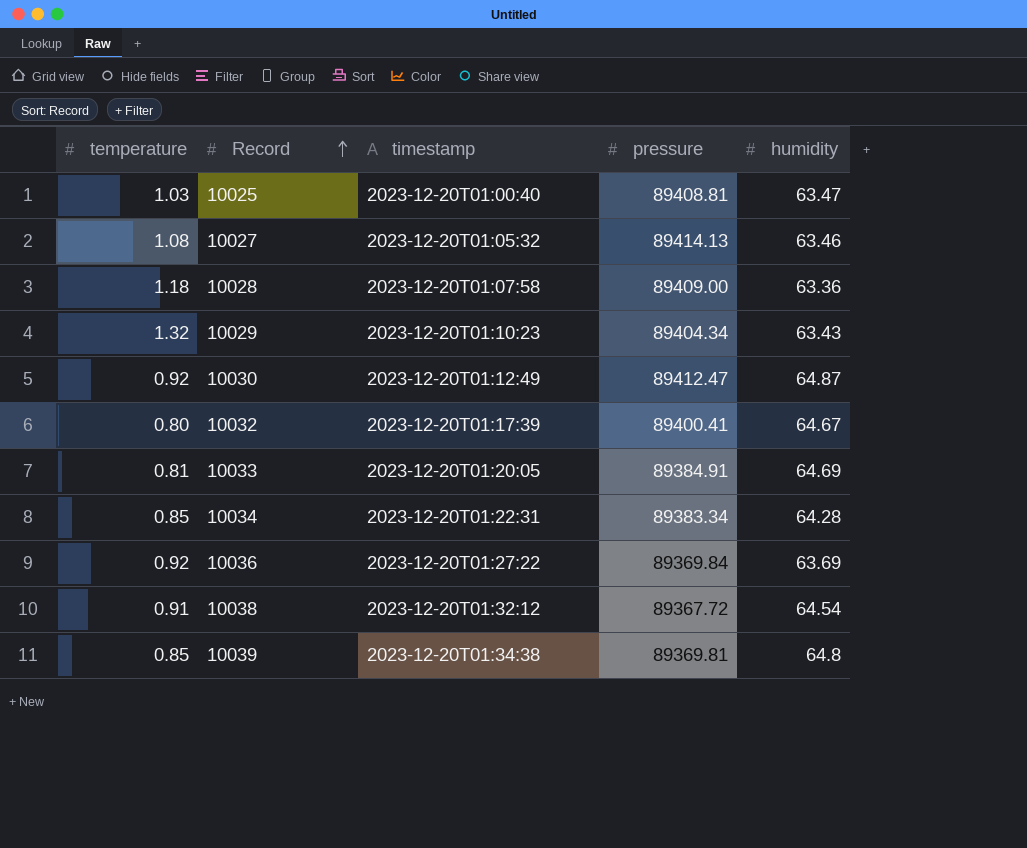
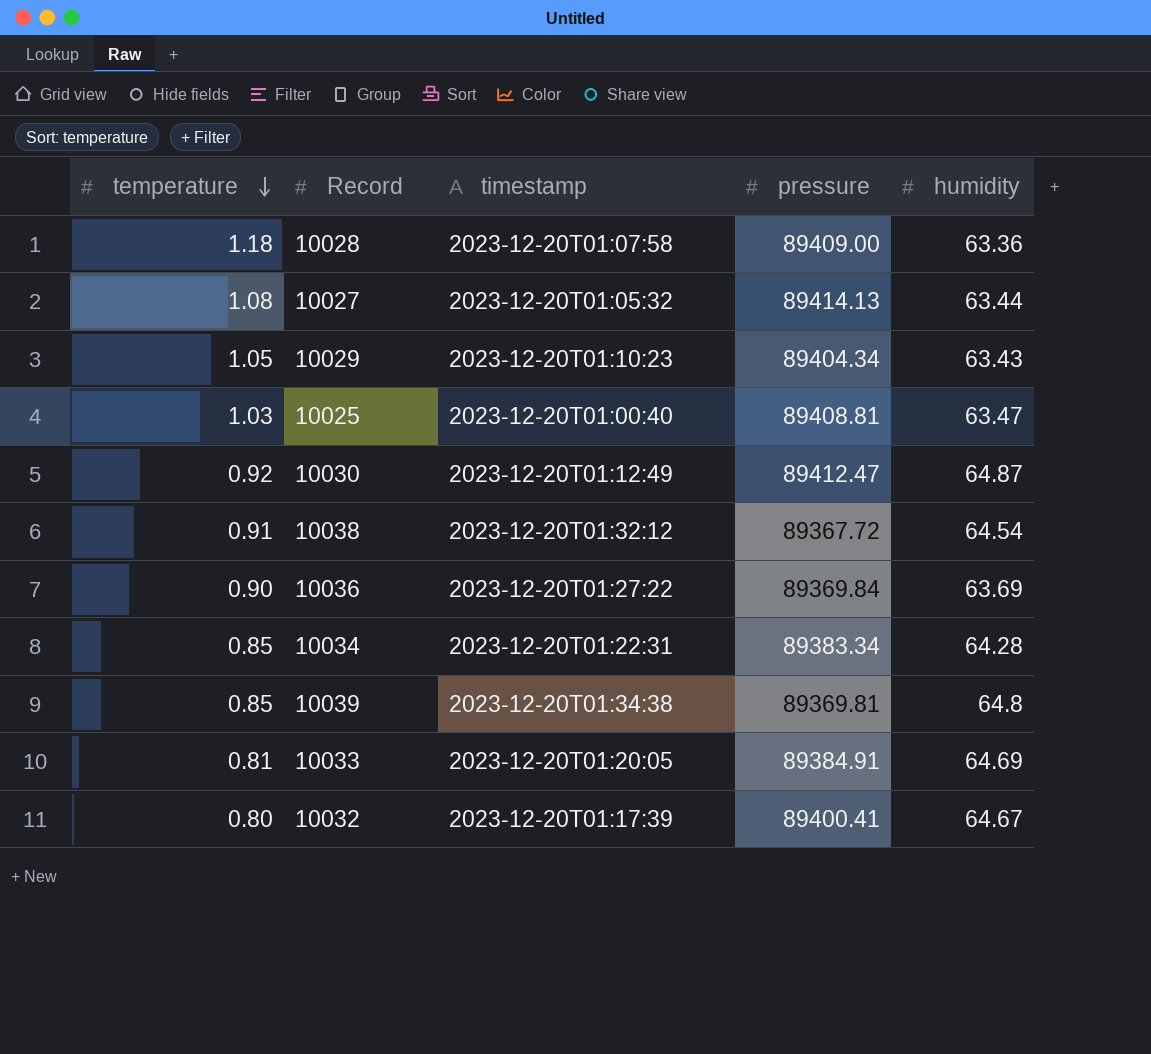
row order: Record ascending -> temperature descending
10027 | humidity: 63.46 -> 63.44
10029 | temperature: 1.32 -> 1.05
10036 | temperature: 0.92 -> 0.90

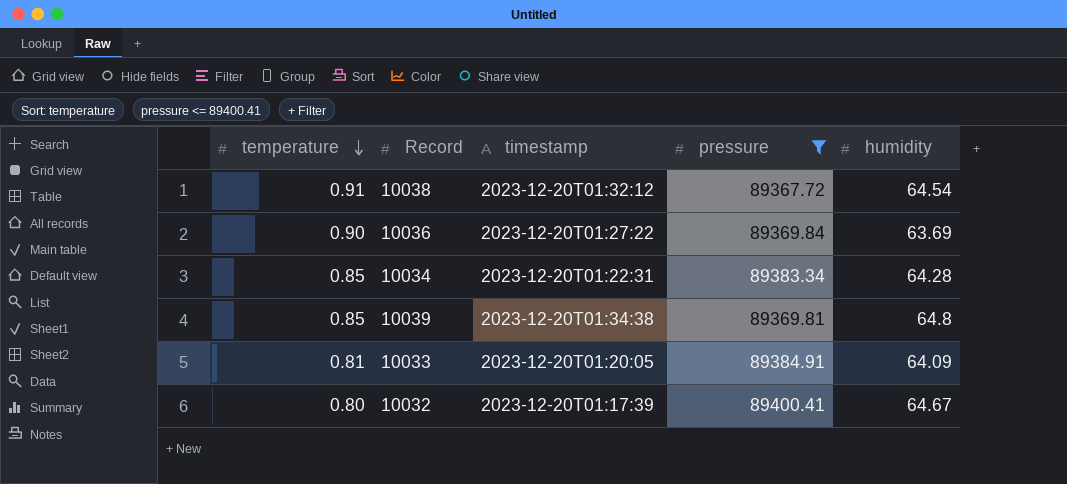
filter: none -> pressure <= 89400.41
10033 | humidity: 64.69 -> 64.09

